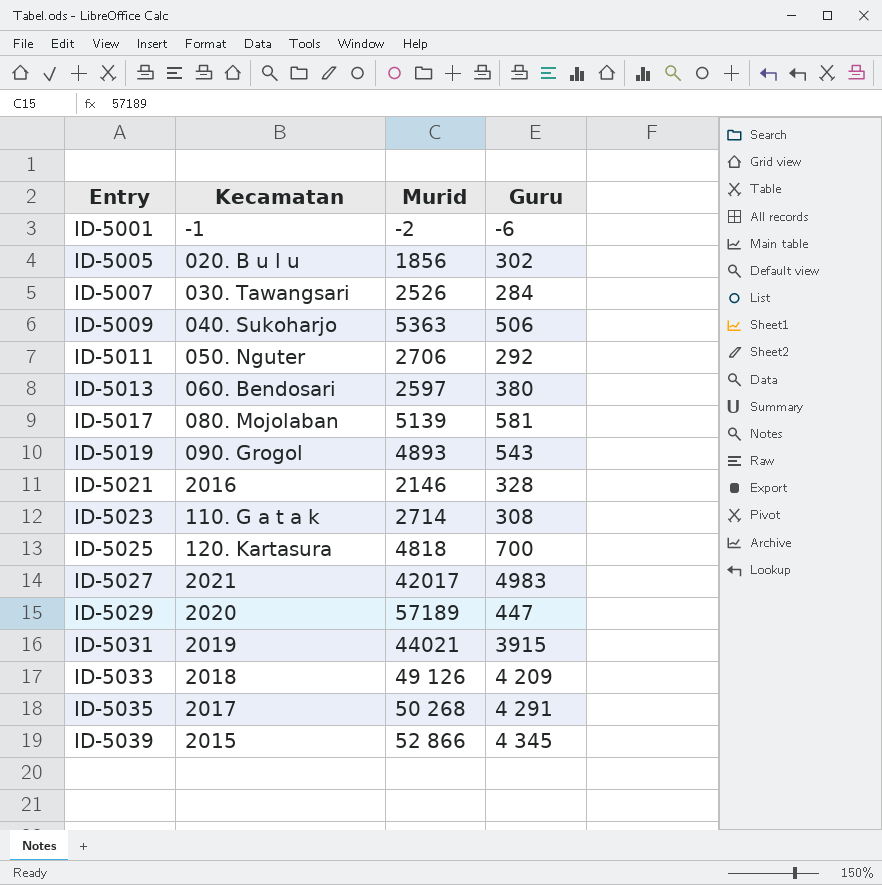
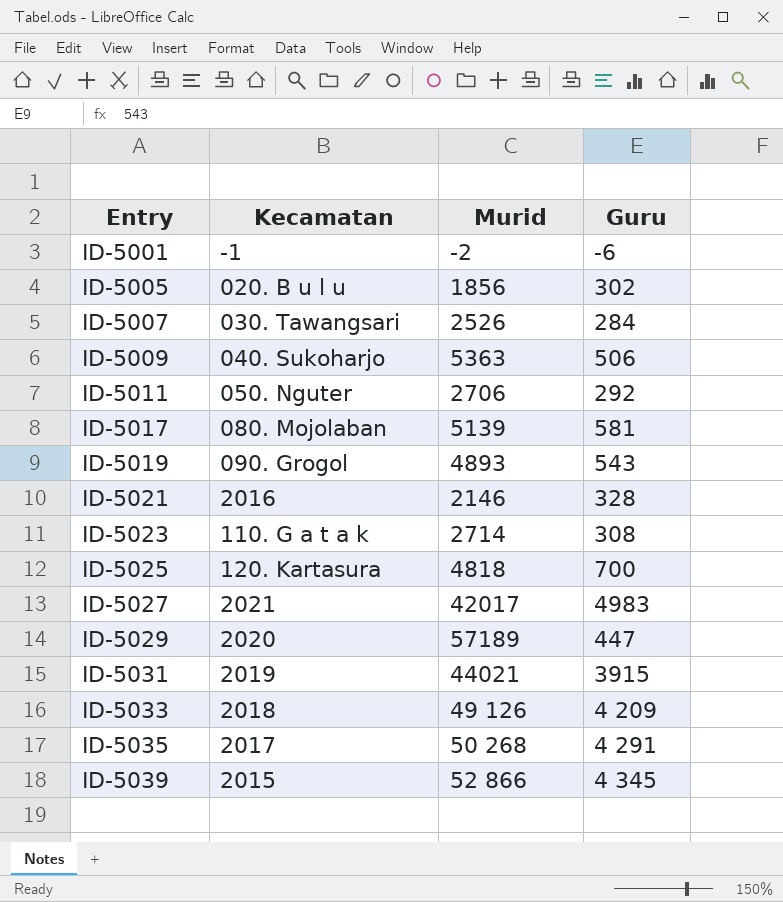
row ID-5013: 060. Bendosari | 2597 | 380 -> none

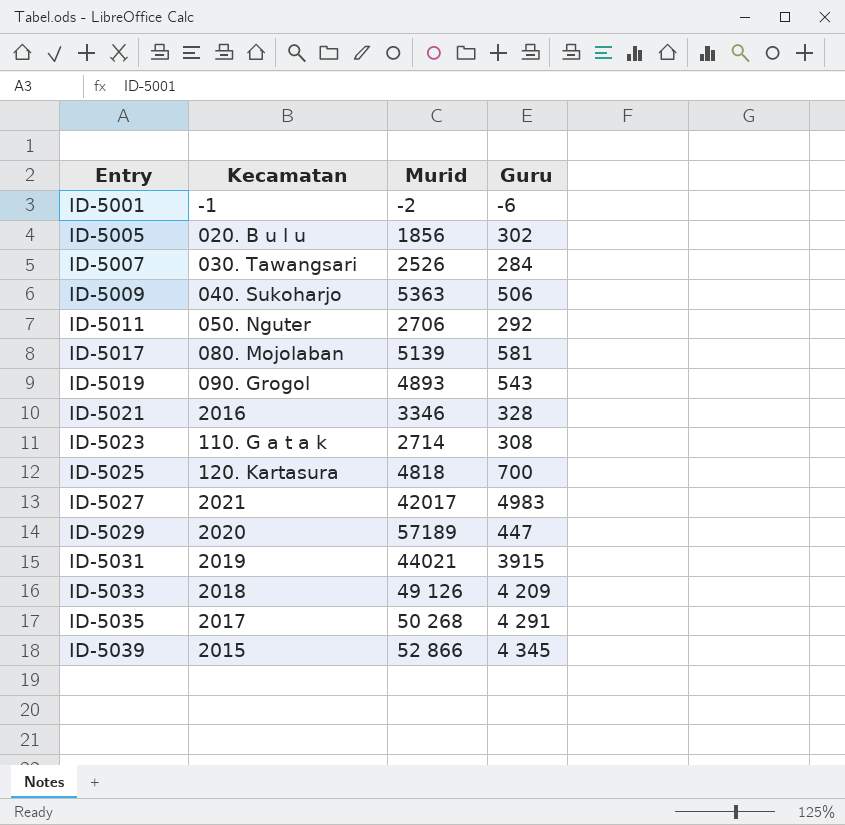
ID-5021 | Murid: 2146 -> 3346

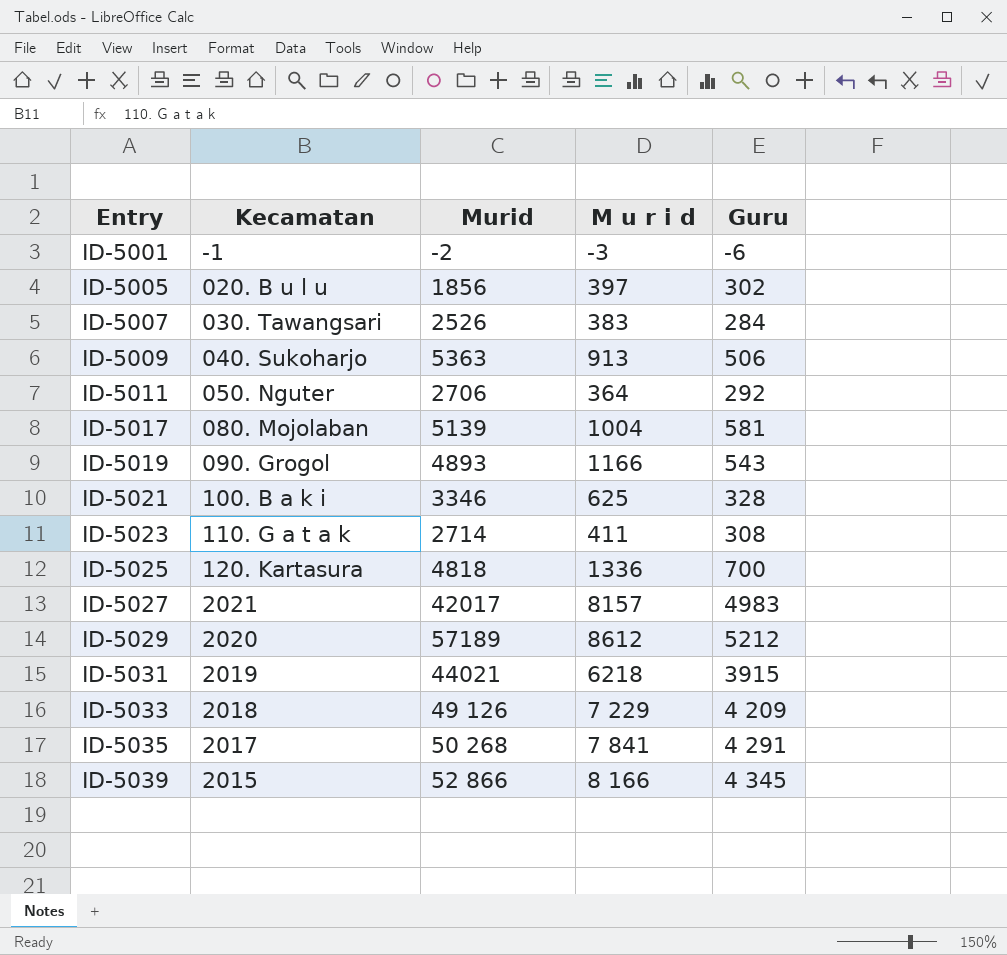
column M u r i d | position: none -> 4
ID-5021 | Kecamatan: 2016 -> 100. B a k i
ID-5029 | Guru: 447 -> 5212

